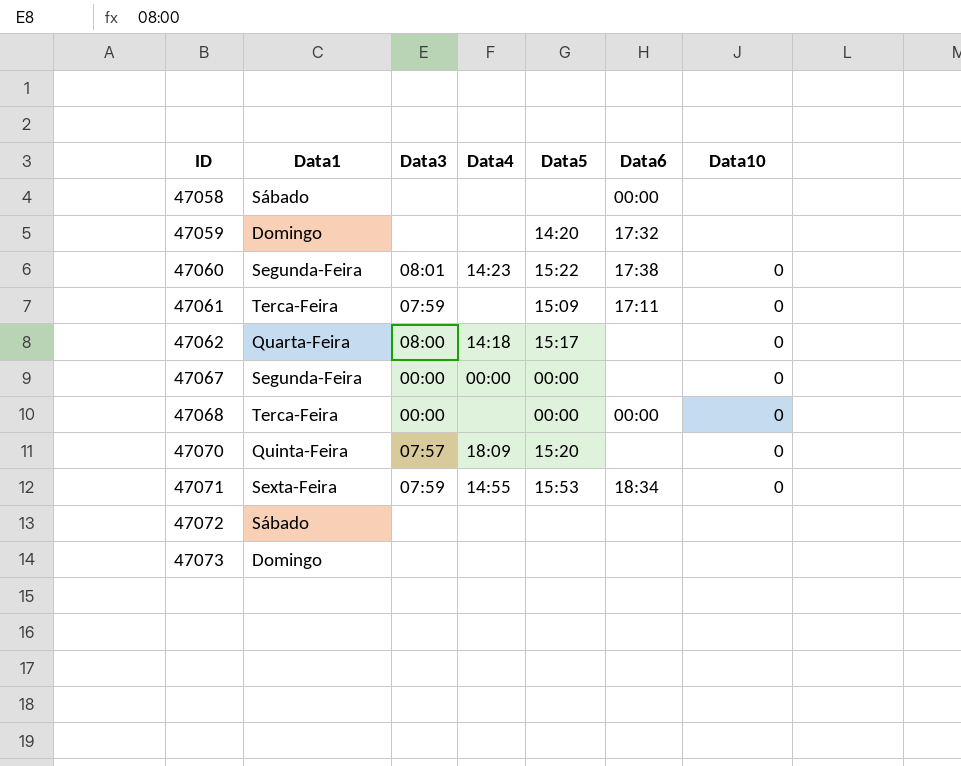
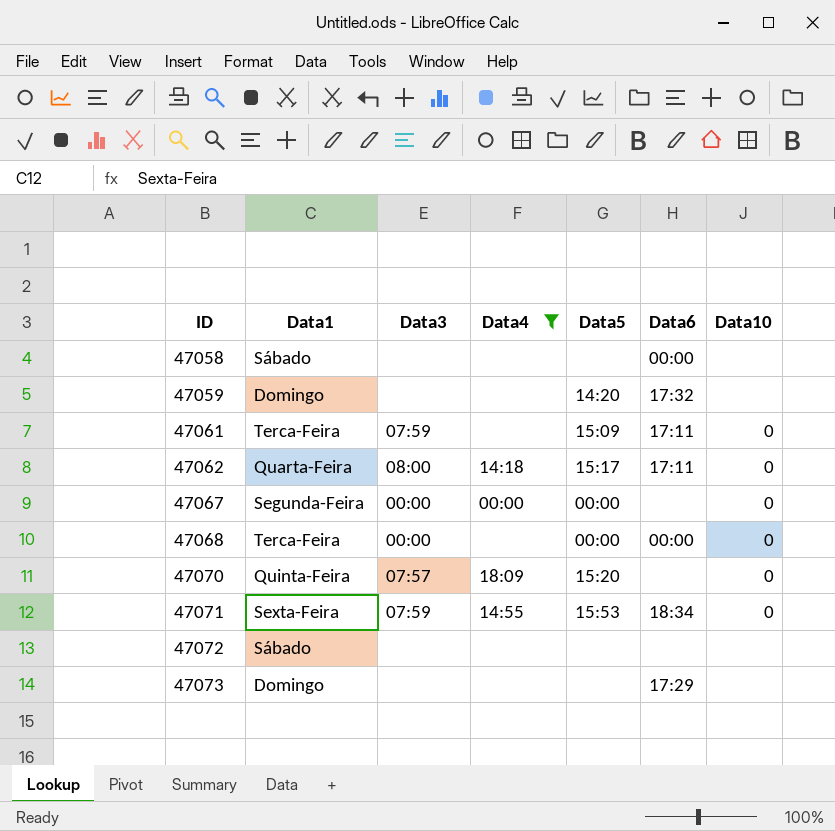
filter: none -> Data4 != 14:23
47062 | Data6: none -> 17:11
47073 | Data6: none -> 17:29

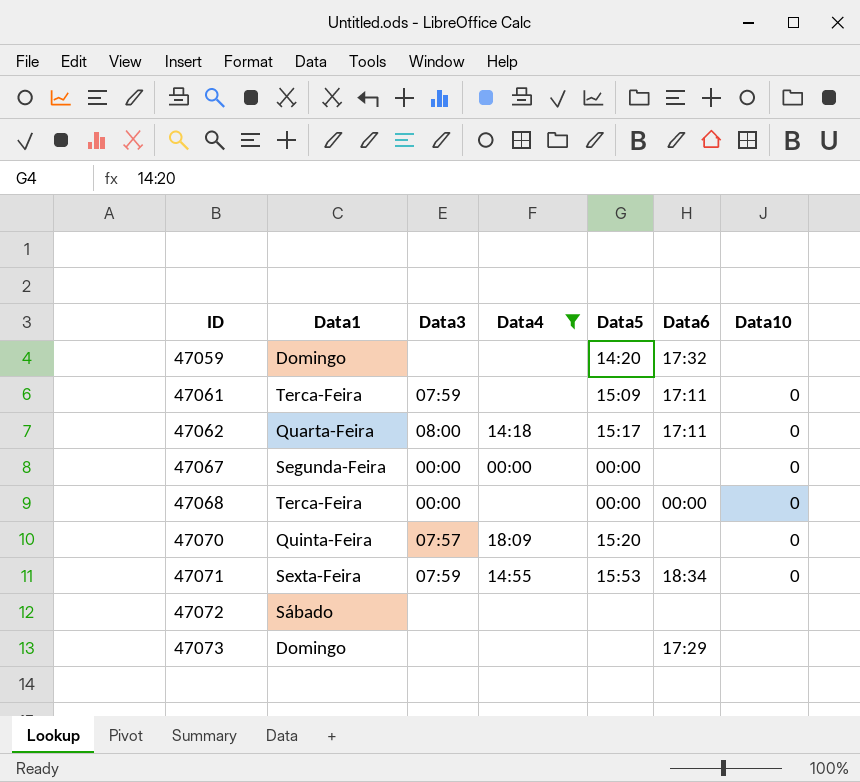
row 47058: Sábado | none | none | none | 00:00 | none -> none

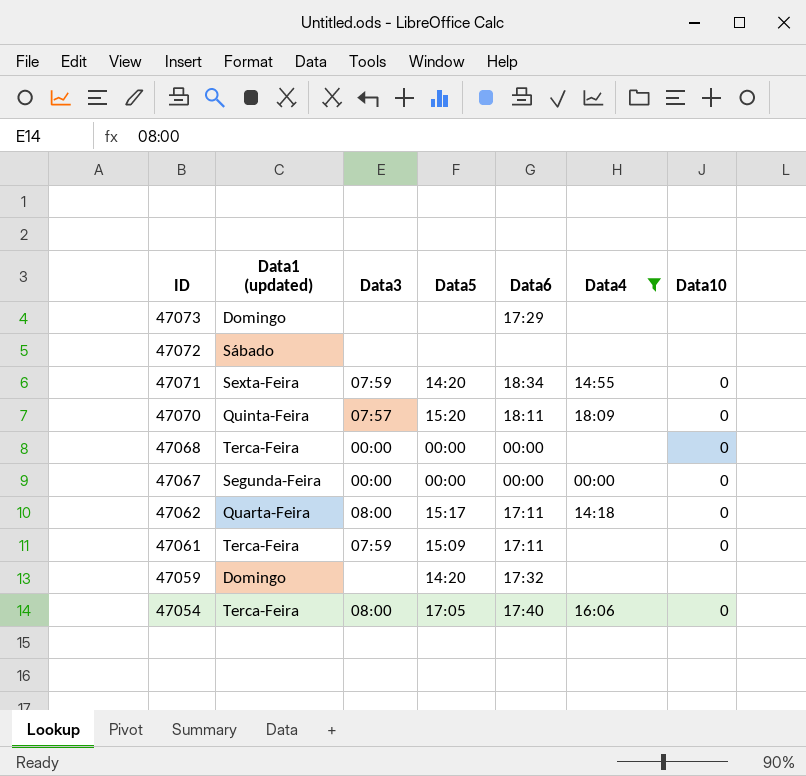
row order: ID ascending -> ID descending
column name: Data1 -> Data1 (updated)
column Data4 | position: 4 -> 6
47071 | Data5: 15:53 -> 14:20
47070 | Data6: none -> 18:11
47067 | Data6: none -> 00:00
row 47054: none -> Terca-Feira | 08:00 | 17:05 | 17:40 | 16:06 | 0

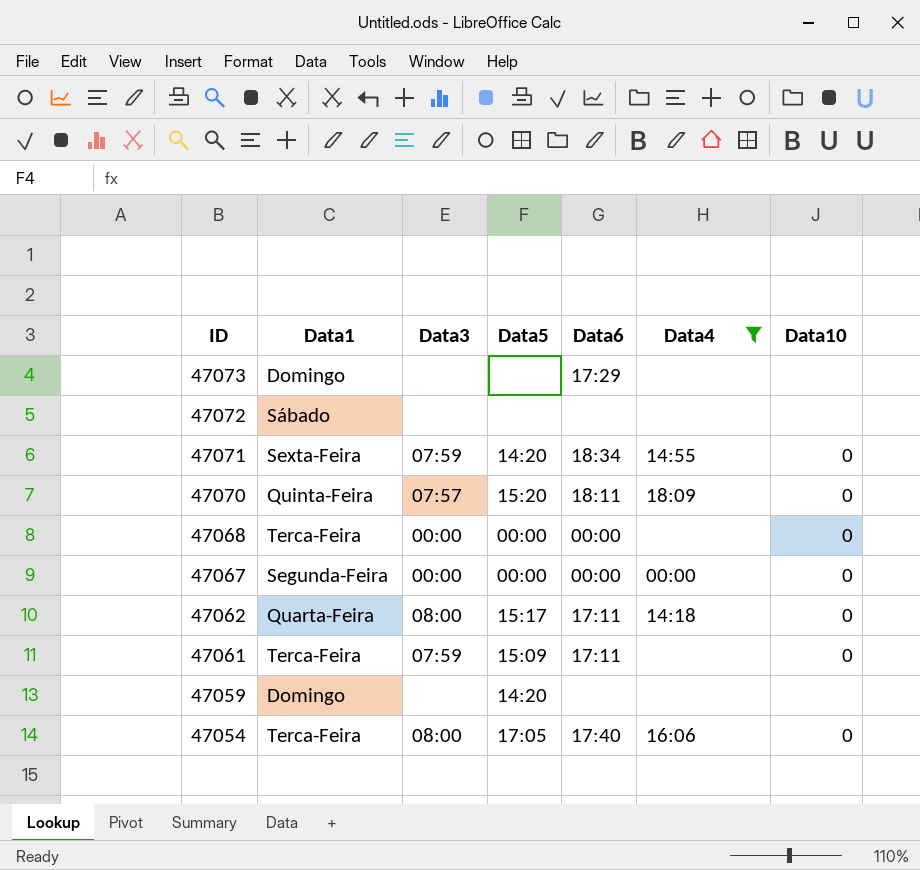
column name: Data1 (updated) -> Data1
47059 | Data6: 17:32 -> none

